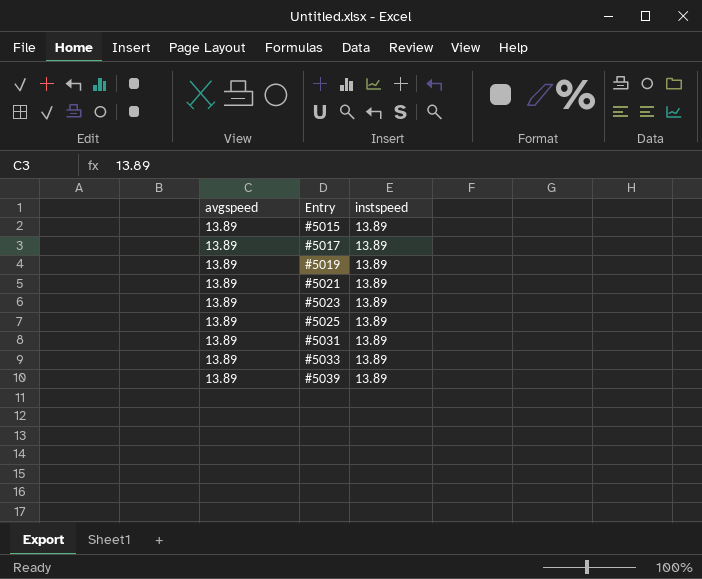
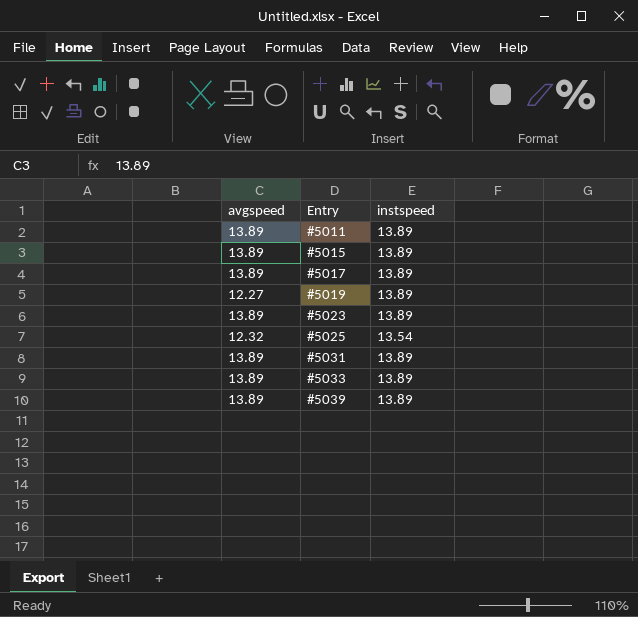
row #5021: 13.89 | 13.89 -> none
row #5011: none -> 13.89 | 13.89
#5019 | avgspeed: 13.89 -> 12.27
#5025 | avgspeed: 13.89 -> 12.32
#5025 | instspeed: 13.89 -> 13.54

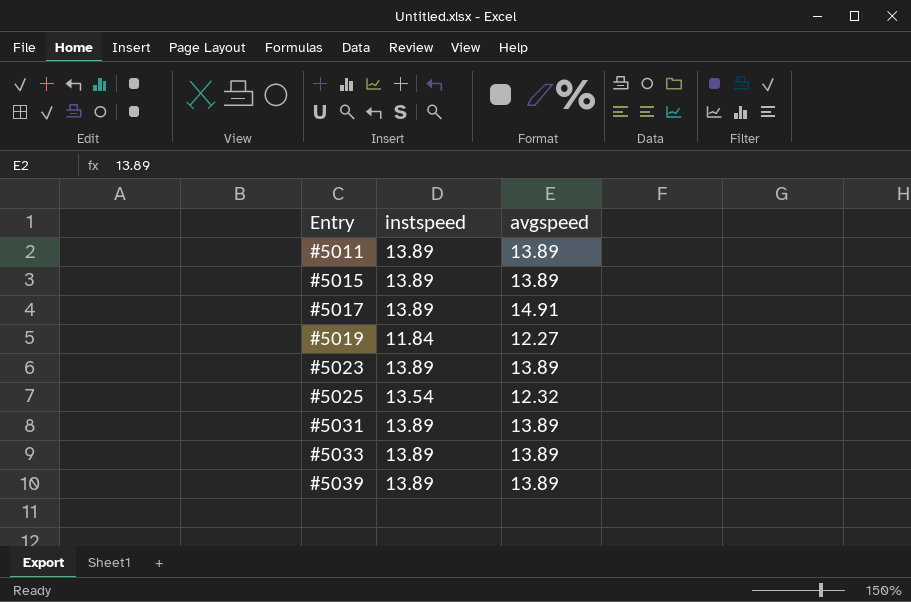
column avgspeed | position: 1 -> 3
#5017 | avgspeed: 13.89 -> 14.91
#5019 | instspeed: 13.89 -> 11.84

